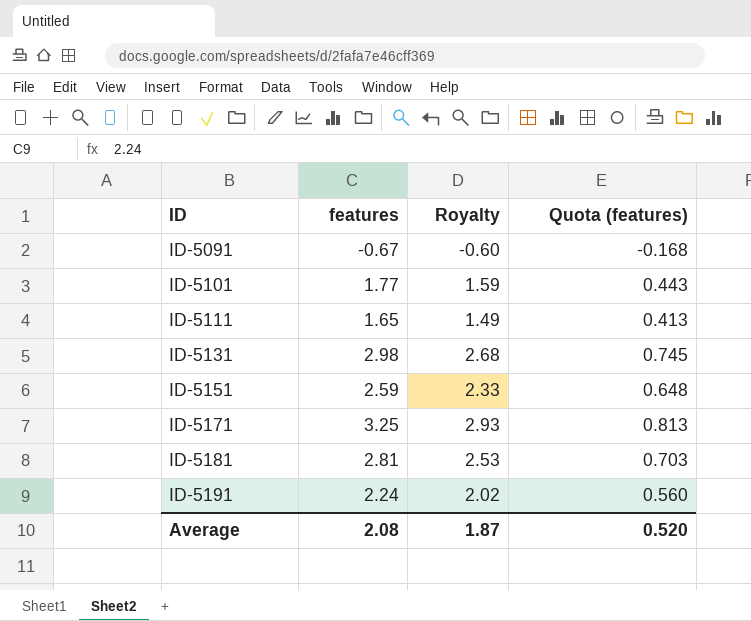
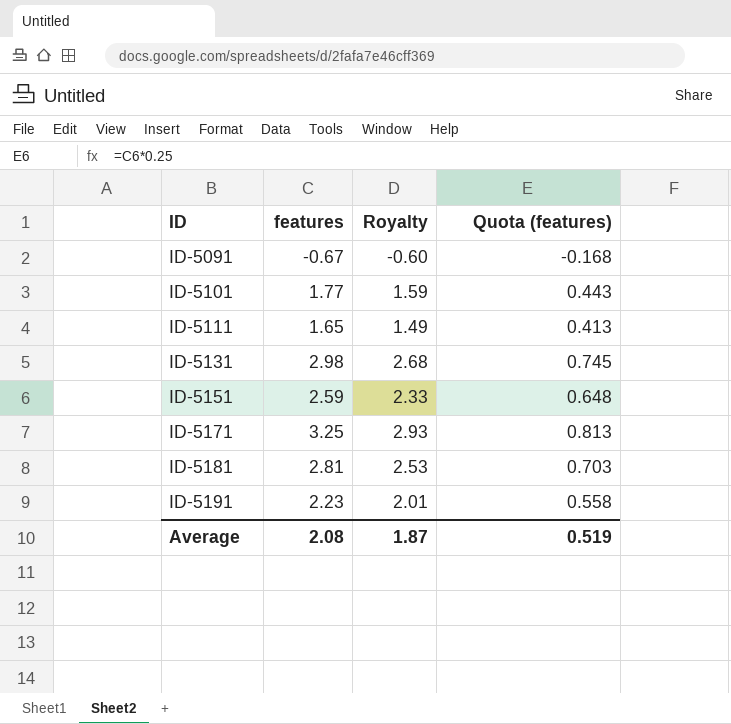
ID-5191 | features: 2.24 -> 2.23
ID-5191 | Royalty: 2.02 -> 2.01
ID-5191 | Quota (features): 0.560 -> 0.558
Average | Quota (features): 0.520 -> 0.519

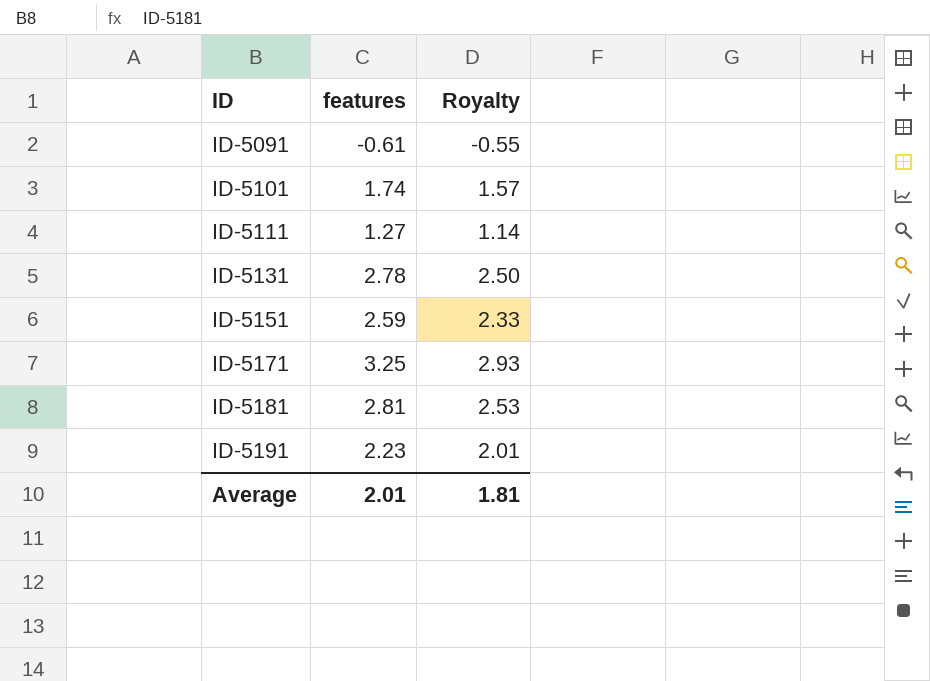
column Quota (features) | formula: [features] * 0.25 -> none
ID-5091 | features: -0.67 -> -0.61
ID-5091 | Royalty: -0.60 -> -0.55
ID-5101 | features: 1.77 -> 1.74
ID-5101 | Royalty: 1.59 -> 1.57
ID-5111 | features: 1.65 -> 1.27
ID-5111 | Royalty: 1.49 -> 1.14
ID-5131 | features: 2.98 -> 2.78
ID-5131 | Royalty: 2.68 -> 2.50
Average | features: 2.08 -> 2.01
Average | Royalty: 1.87 -> 1.81

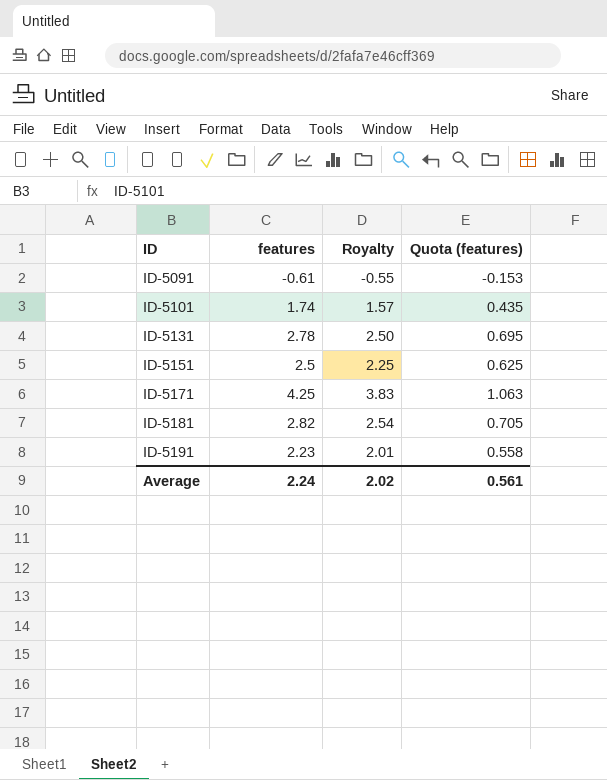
column Quota (features) | formula: none -> [features] * 0.25
row ID-5111: 1.27 | 1.14 -> none
ID-5151 | features: 2.59 -> 2.5
ID-5151 | Royalty: 2.33 -> 2.25
ID-5171 | features: 3.25 -> 4.25
ID-5171 | Royalty: 2.93 -> 3.83
ID-5181 | features: 2.81 -> 2.82
ID-5181 | Royalty: 2.53 -> 2.54
Average | features: 2.01 -> 2.24
Average | Royalty: 1.81 -> 2.02

